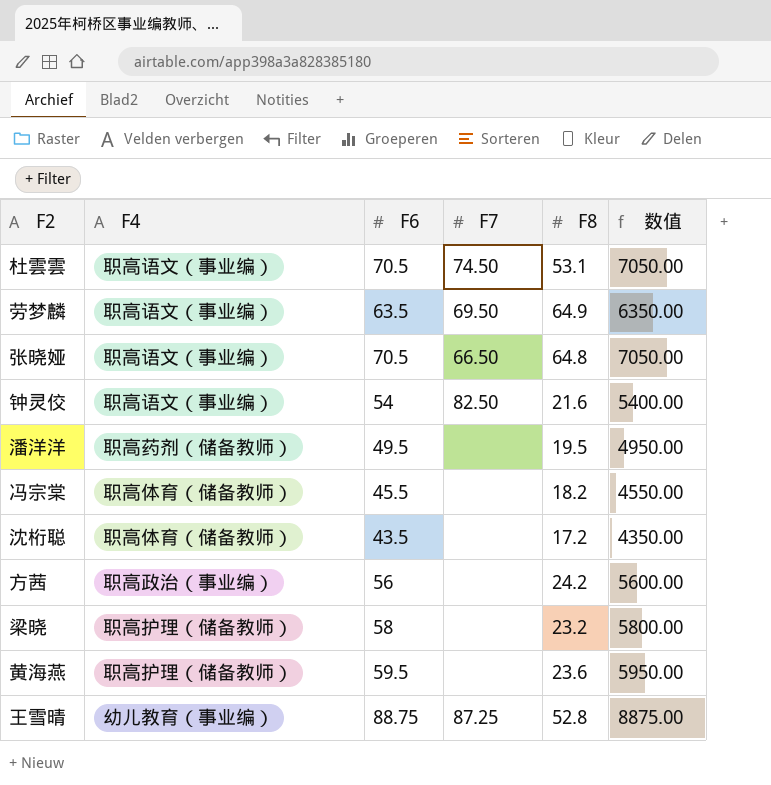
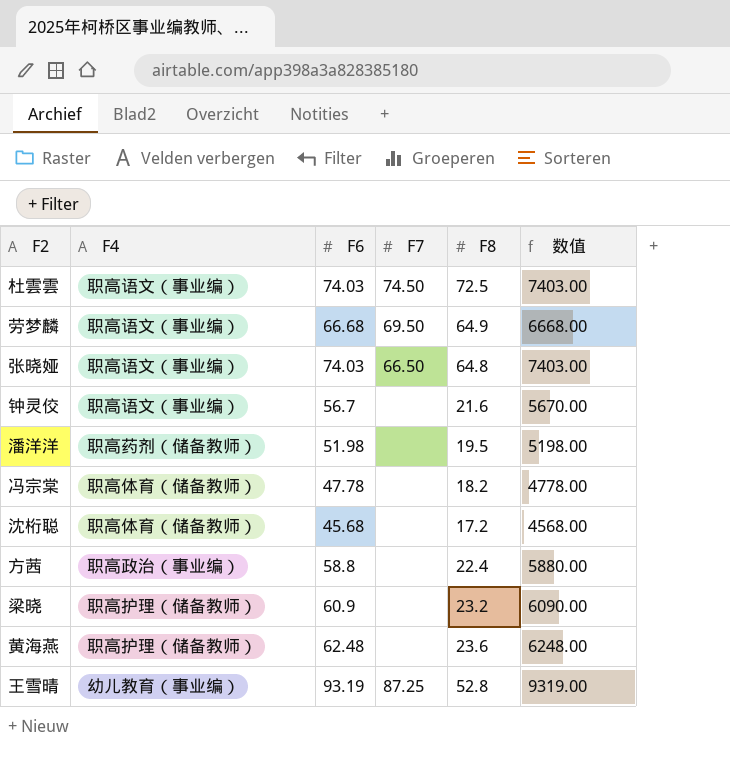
杜雲雲 | F6: 70.5 -> 74.03
杜雲雲 | F8: 53.1 -> 72.5
杜雲雲 | 数值: 7050.00 -> 7403.00
劳梦麟 | F6: 63.5 -> 66.68
劳梦麟 | 数值: 6350.00 -> 6668.00
张晓娅 | F6: 70.5 -> 74.03
张晓娅 | 数值: 7050.00 -> 7403.00
钟灵佼 | F6: 54 -> 56.7
钟灵佼 | F7: 82.50 -> none
钟灵佼 | 数值: 5400.00 -> 5670.00
潘洋洋 | F6: 49.5 -> 51.98
潘洋洋 | 数值: 4950.00 -> 5198.00
冯宗棠 | F6: 45.5 -> 47.78
冯宗棠 | 数值: 4550.00 -> 4778.00
沈桁聪 | F6: 43.5 -> 45.68
沈桁聪 | 数值: 4350.00 -> 4568.00
方茜 | F6: 56 -> 58.8
方茜 | F8: 24.2 -> 22.4
方茜 | 数值: 5600.00 -> 5880.00
梁晓 | F6: 58 -> 60.9
梁晓 | 数值: 5800.00 -> 6090.00
黄海燕 | F6: 59.5 -> 62.48
黄海燕 | 数值: 5950.00 -> 6248.00
王雪晴 | F6: 88.75 -> 93.19
王雪晴 | 数值: 8875.00 -> 9319.00

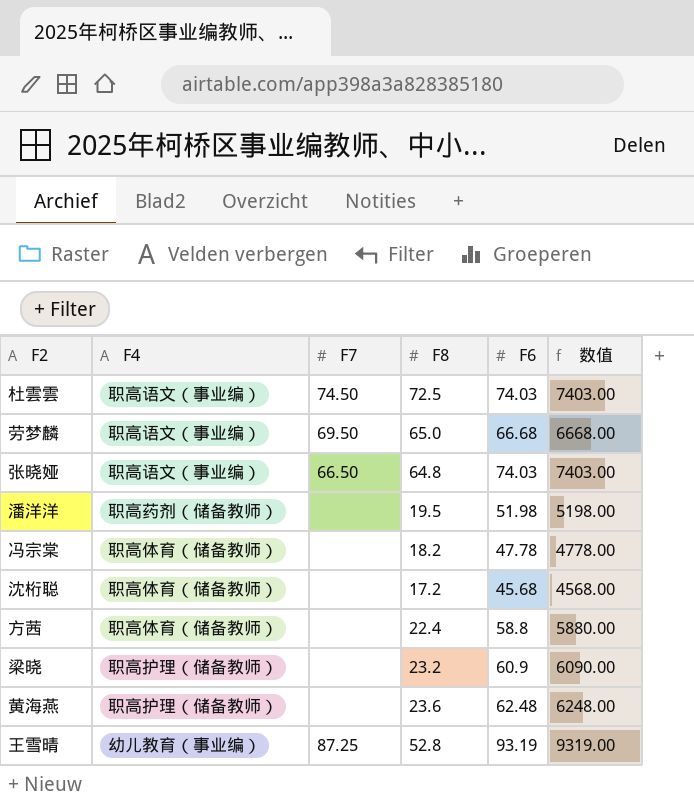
column F6 | position: 3 -> 5
row 钟灵佼: 职高语文（事业编） | 56.7 | none | 21.6 | 5670.00 -> none
劳梦麟 | F8: 64.9 -> 65.0
方茜 | F4: 职高政治（事业编） -> 职高体育（储备教师）

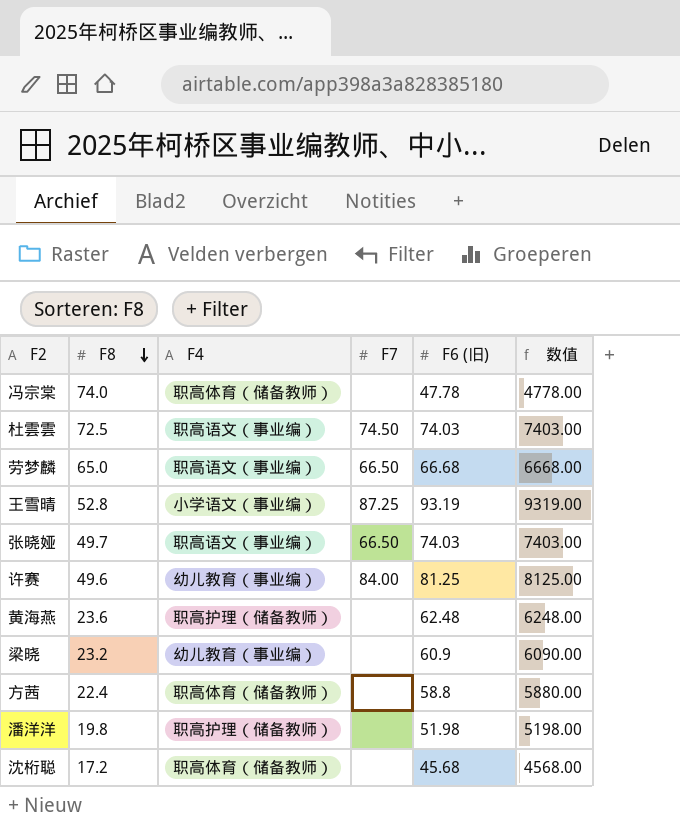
row order: none -> F8 descending
column F8 | position: 4 -> 2
column name: F6 -> F6 (旧)
冯宗棠 | F8: 18.2 -> 74.0
劳梦麟 | F7: 69.50 -> 66.50
王雪晴 | F4: 幼儿教育（事业编） -> 小学语文（事业编）
张晓娅 | F8: 64.8 -> 49.7
row 许赛: none -> 49.6 | 幼儿教育（事业编） | 84.00 | 81.25 | 8125.00
梁晓 | F4: 职高护理（储备教师） -> 幼儿教育（事业编）
潘洋洋 | F8: 19.5 -> 19.8
潘洋洋 | F4: 职高药剂（储备教师） -> 职高护理（储备教师）

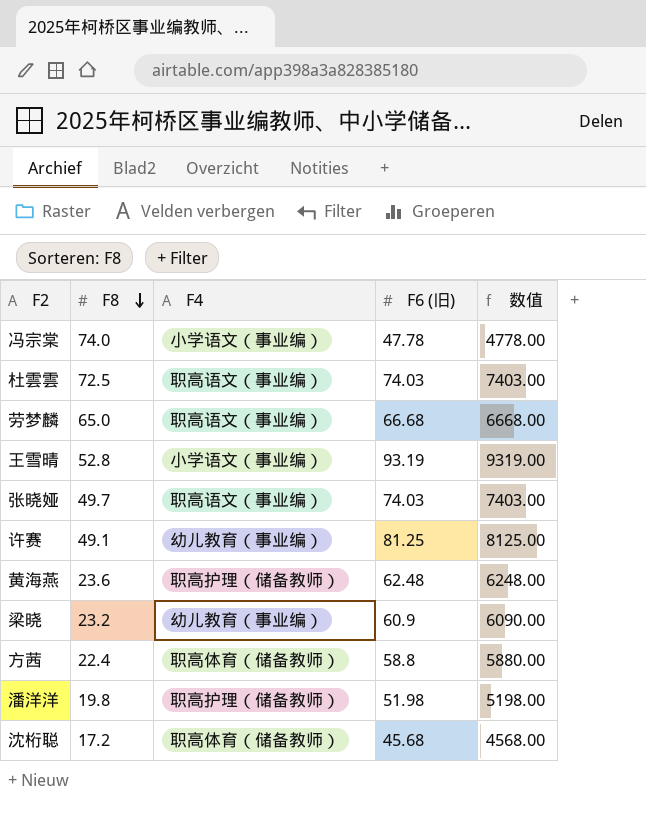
column F7 | position: 4 -> none
冯宗棠 | F4: 职高体育（储备教师） -> 小学语文（事业编）
许赛 | F8: 49.6 -> 49.1

